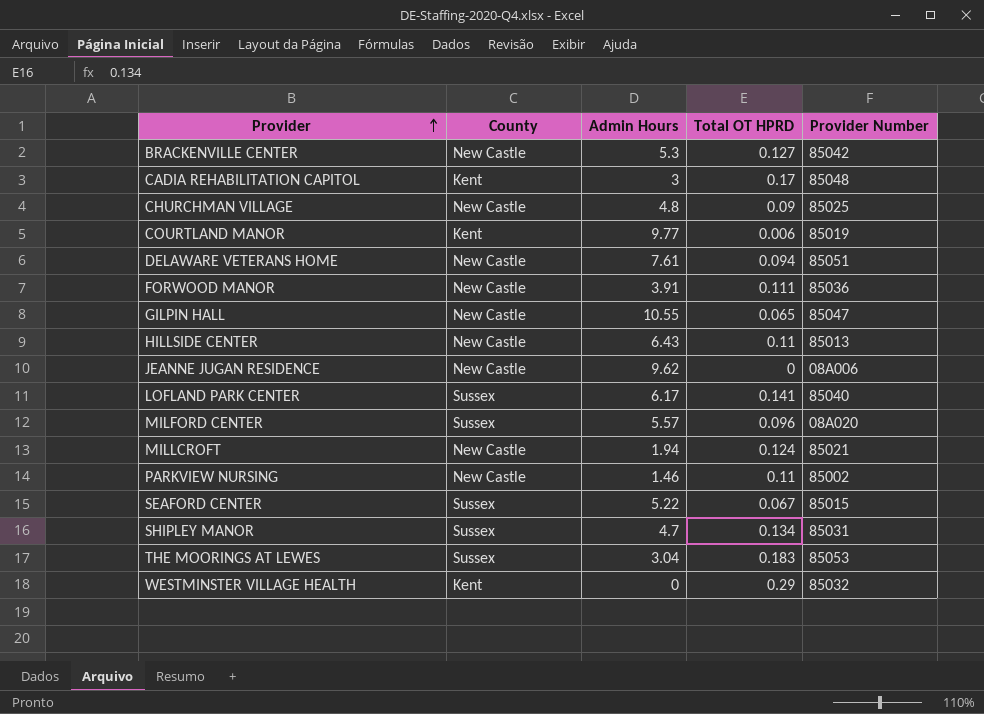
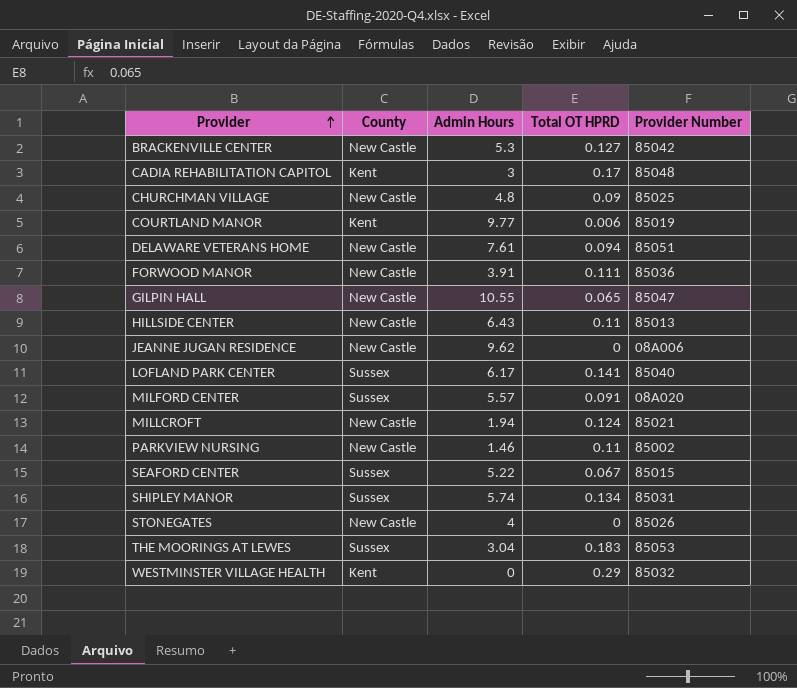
MILFORD CENTER | Total OT HPRD: 0.096 -> 0.091
SHIPLEY MANOR | Admin Hours: 4.7 -> 5.74
row STONEGATES: none -> New Castle | 4 | 0 | 85026

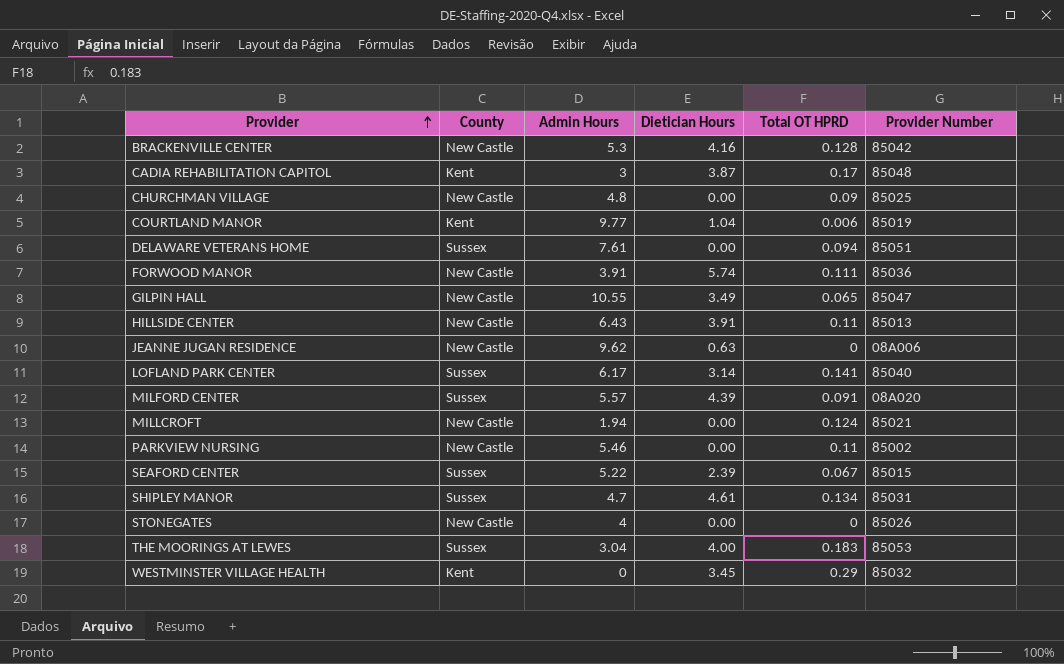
column Dietician Hours | position: none -> 4
BRACKENVILLE CENTER | Total OT HPRD: 0.127 -> 0.128
DELAWARE VETERANS HOME | County: New Castle -> Sussex
PARKVIEW NURSING | Admin Hours: 1.46 -> 5.46
SHIPLEY MANOR | Admin Hours: 5.74 -> 4.7

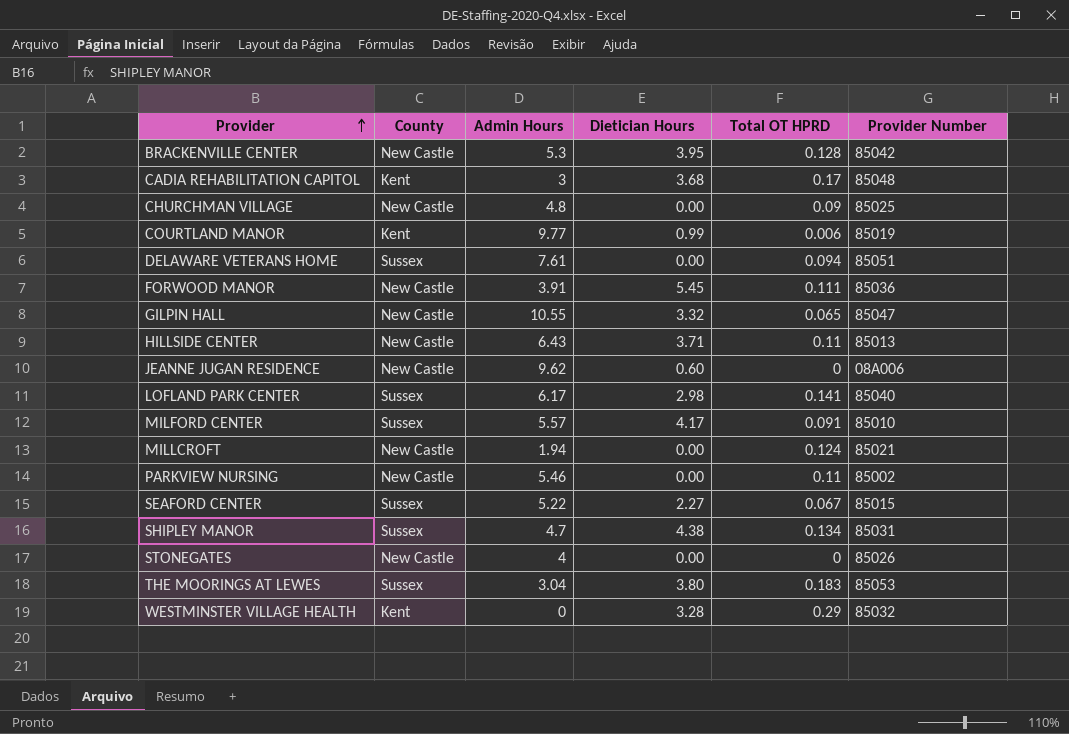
BRACKENVILLE CENTER | Dietician Hours: 4.16 -> 3.95
CADIA REHABILITATION CAPITOL | Dietician Hours: 3.87 -> 3.68
COURTLAND MANOR | Dietician Hours: 1.04 -> 0.99
FORWOOD MANOR | Dietician Hours: 5.74 -> 5.45
GILPIN HALL | Dietician Hours: 3.49 -> 3.32
HILLSIDE CENTER | Dietician Hours: 3.91 -> 3.71
JEANNE JUGAN RESIDENCE | Dietician Hours: 0.63 -> 0.60
LOFLAND PARK CENTER | Dietician Hours: 3.14 -> 2.98
MILFORD CENTER | Dietician Hours: 4.39 -> 4.17
MILFORD CENTER | Provider Number: 08A020 -> 85010
SEAFORD CENTER | Dietician Hours: 2.39 -> 2.27
SHIPLEY MANOR | Dietician Hours: 4.61 -> 4.38
THE MOORINGS AT LEWES | Dietician Hours: 4.00 -> 3.80
WESTMINSTER VILLAGE HEALTH | Dietician Hours: 3.45 -> 3.28

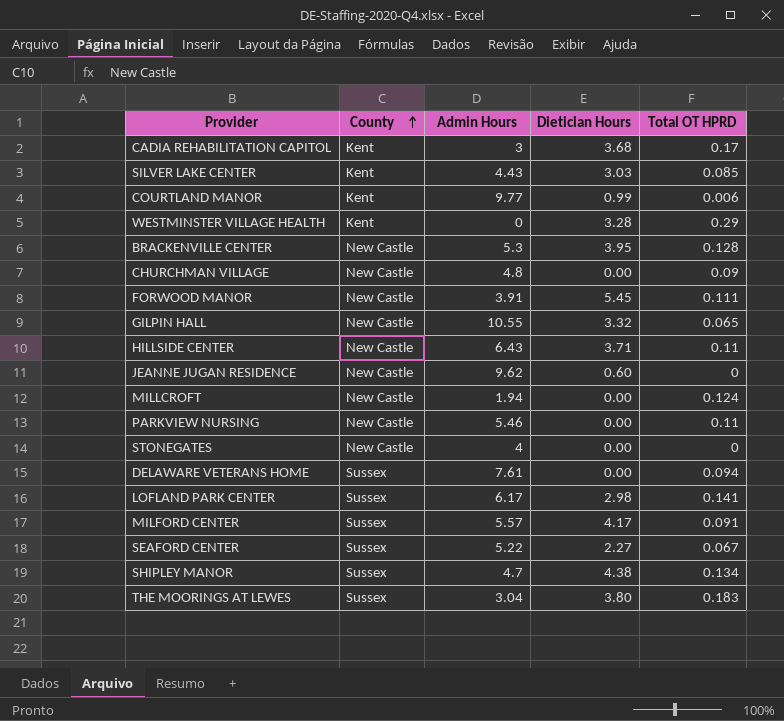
row order: Provider ascending -> County ascending
column Provider Number | position: 6 -> none
row SILVER LAKE CENTER: none -> Kent | 4.43 | 3.03 | 0.085

